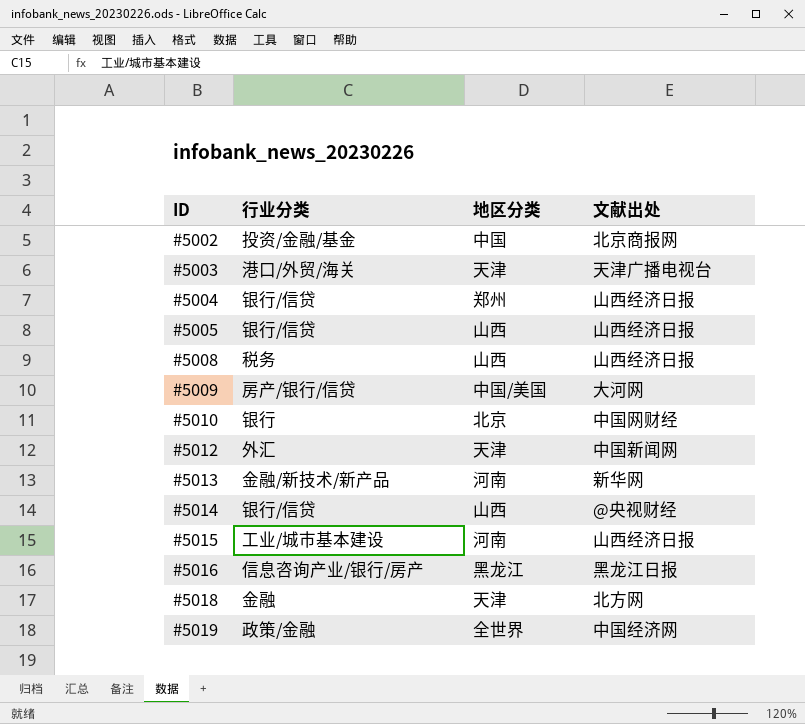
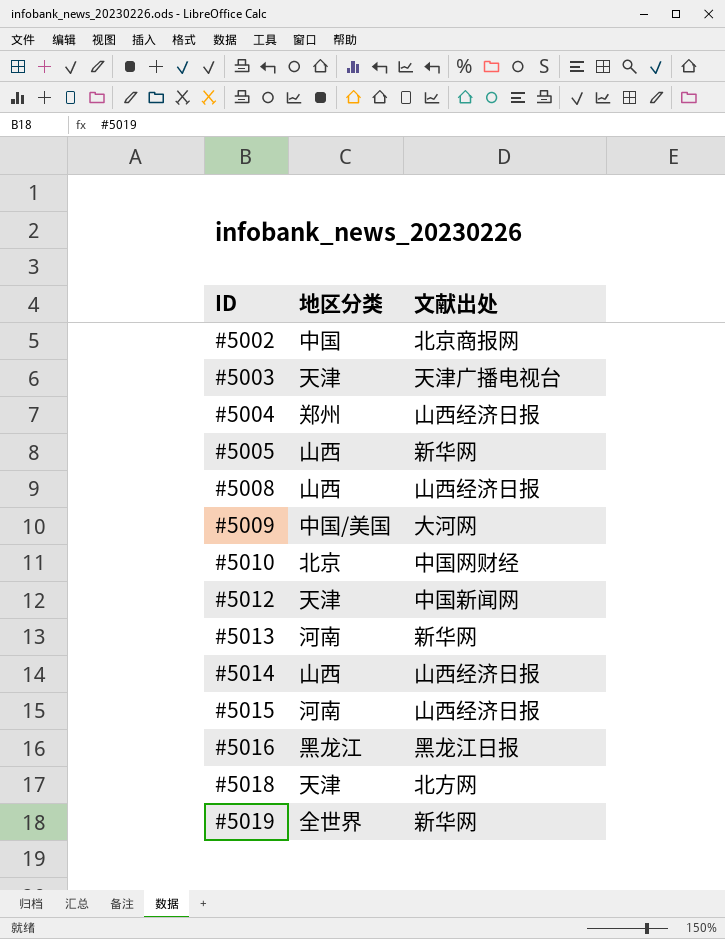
column 行业分类 | position: 2 -> none
#5005 | 文献出处: 山西经济日报 -> 新华网
#5014 | 文献出处: @央视财经 -> 山西经济日报
#5019 | 文献出处: 中国经济网 -> 新华网

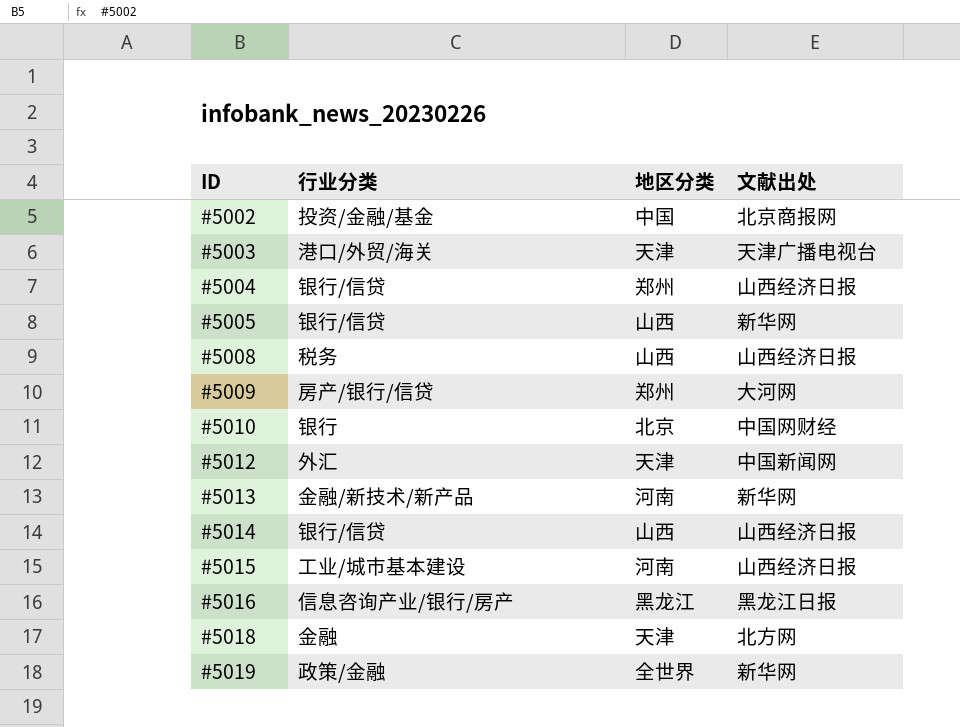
column 行业分类 | position: none -> 2
#5009 | 地区分类: 中国/美国 -> 郑州

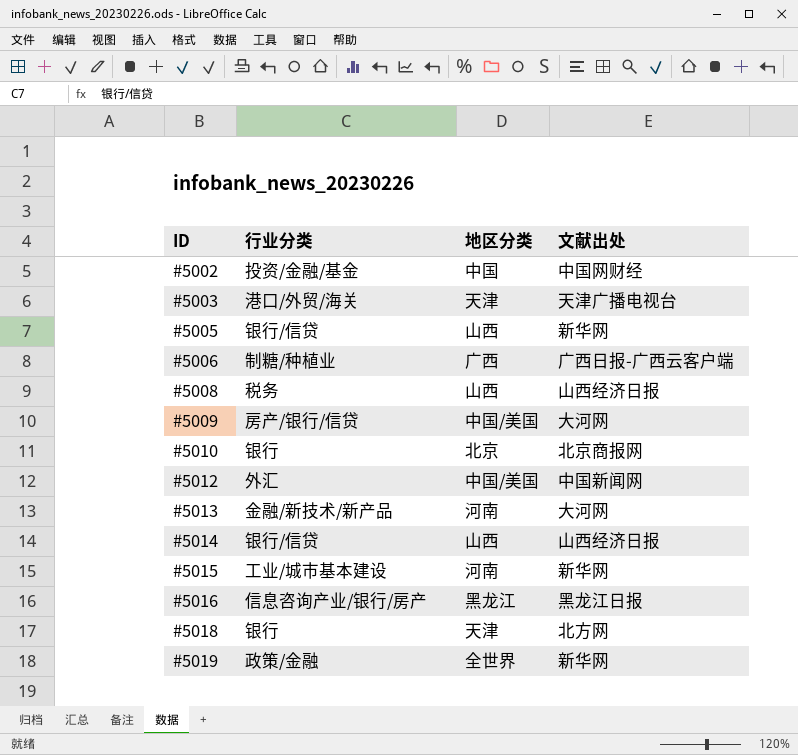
row #5004: 银行/信贷 | 郑州 | 山西经济日报 -> none
#5002 | 文献出处: 北京商报网 -> 中国网财经
row #5006: none -> 制糖/种植业 | 广西 | 广西日报-广西云客户端
#5009 | 地区分类: 郑州 -> 中国/美国
#5010 | 文献出处: 中国网财经 -> 北京商报网
#5012 | 地区分类: 天津 -> 中国/美国
#5013 | 文献出处: 新华网 -> 大河网
#5015 | 文献出处: 山西经济日报 -> 新华网
#5018 | 行业分类: 金融 -> 银行

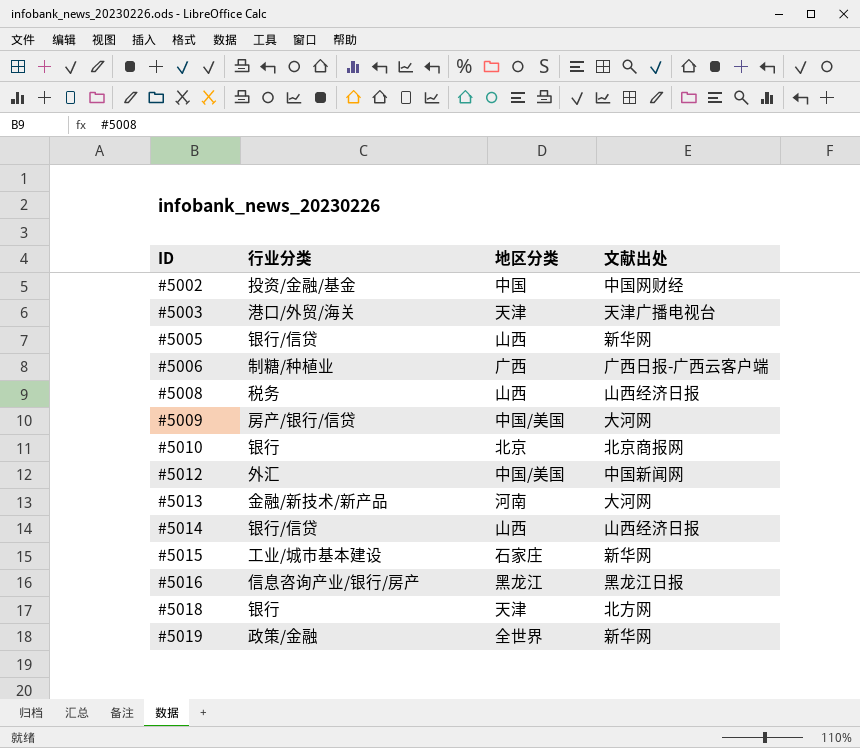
#5015 | 地区分类: 河南 -> 石家庄

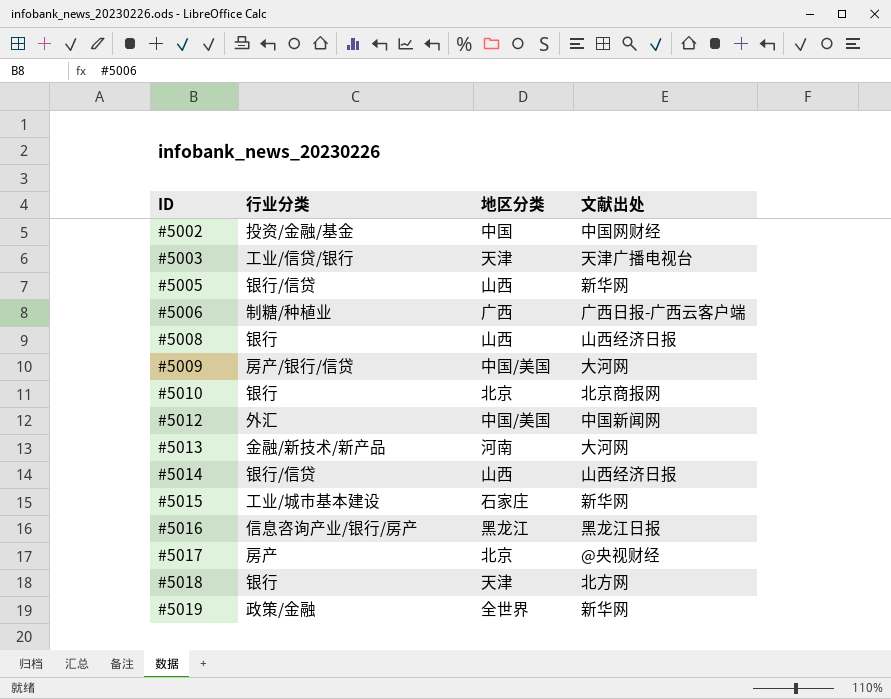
#5003 | 行业分类: 港口/外贸/海关 -> 工业/信贷/银行
#5008 | 行业分类: 税务 -> 银行
row #5017: none -> 房产 | 北京 | @央视财经

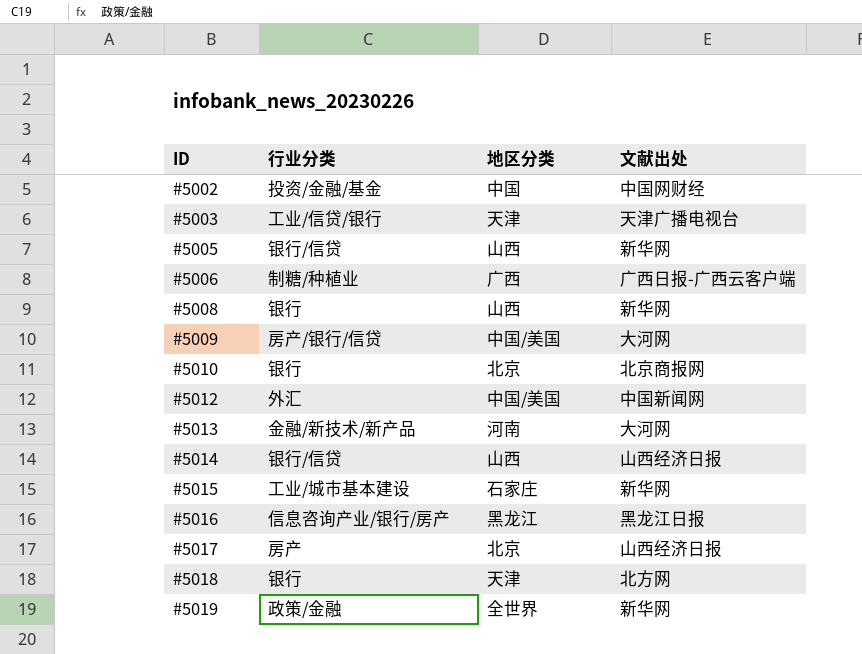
#5008 | 文献出处: 山西经济日报 -> 新华网
#5017 | 文献出处: @央视财经 -> 山西经济日报

